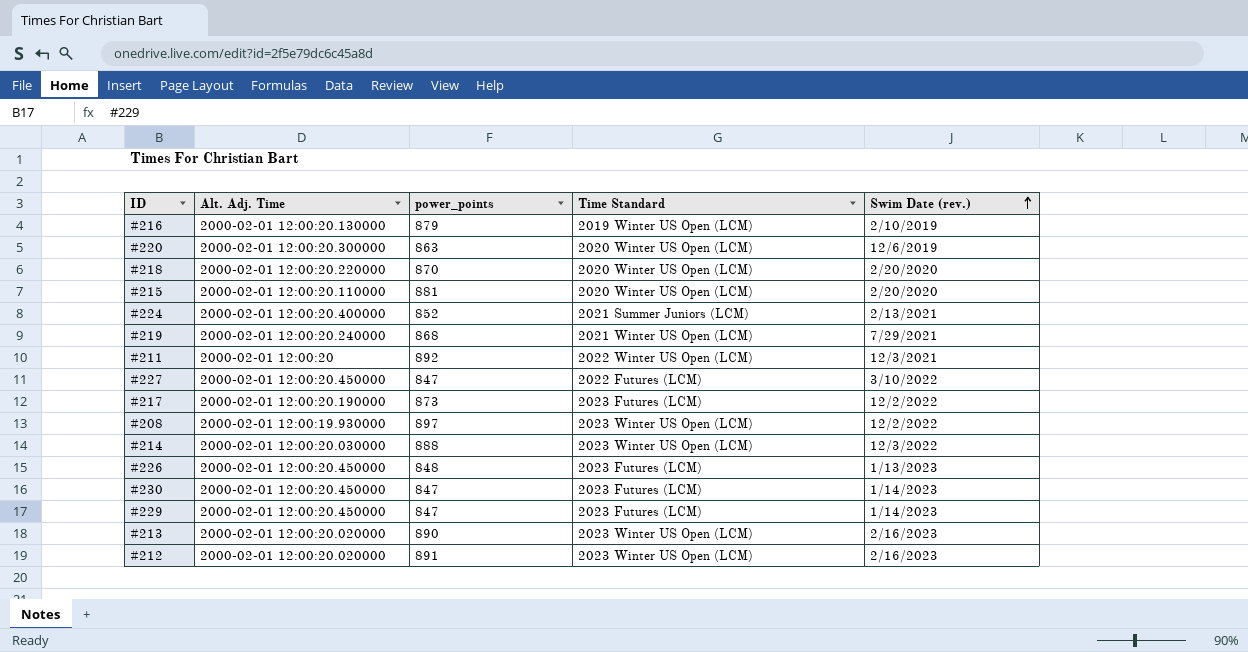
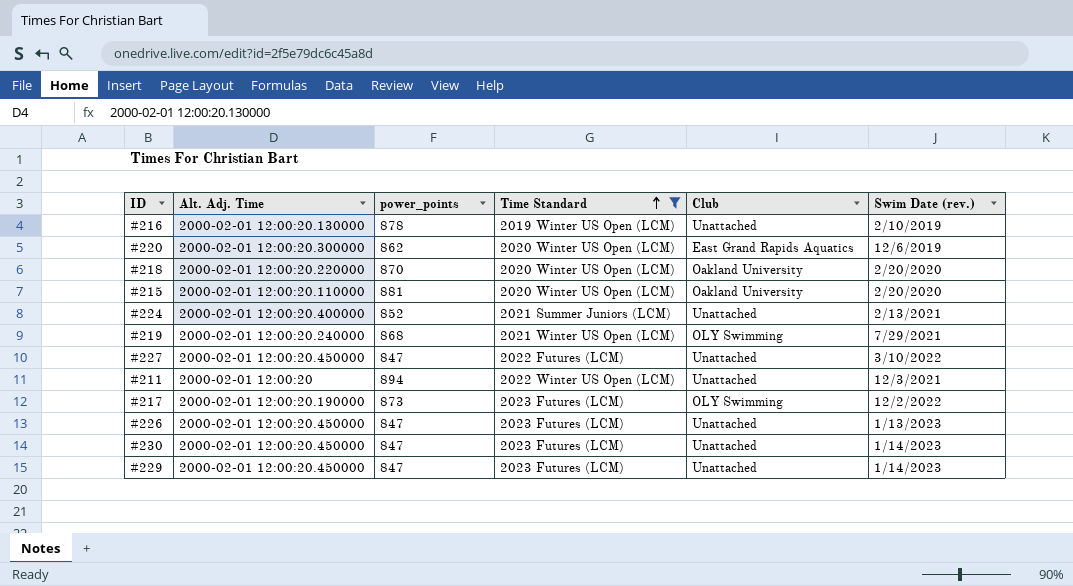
filter: none -> Time Standard != 2023 Winter US Open (LCM)
row order: Swim Date (rev.) ascending -> Time Standard ascending
column Club | position: none -> 5
#216 | power_points: 879 -> 878
#220 | power_points: 863 -> 862
#211 | power_points: 892 -> 894
#226 | power_points: 848 -> 847

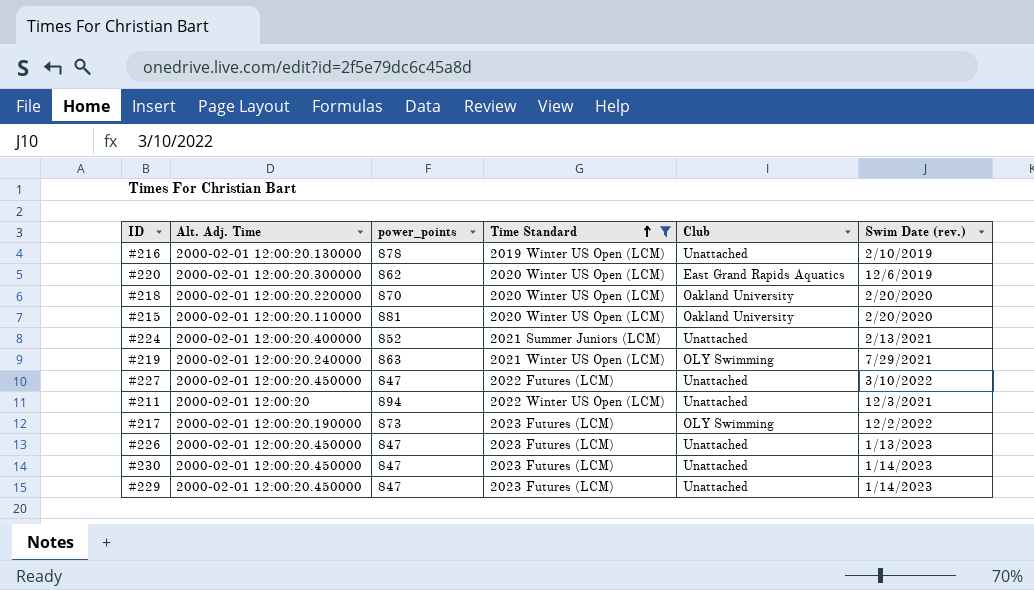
#219 | power_points: 868 -> 863

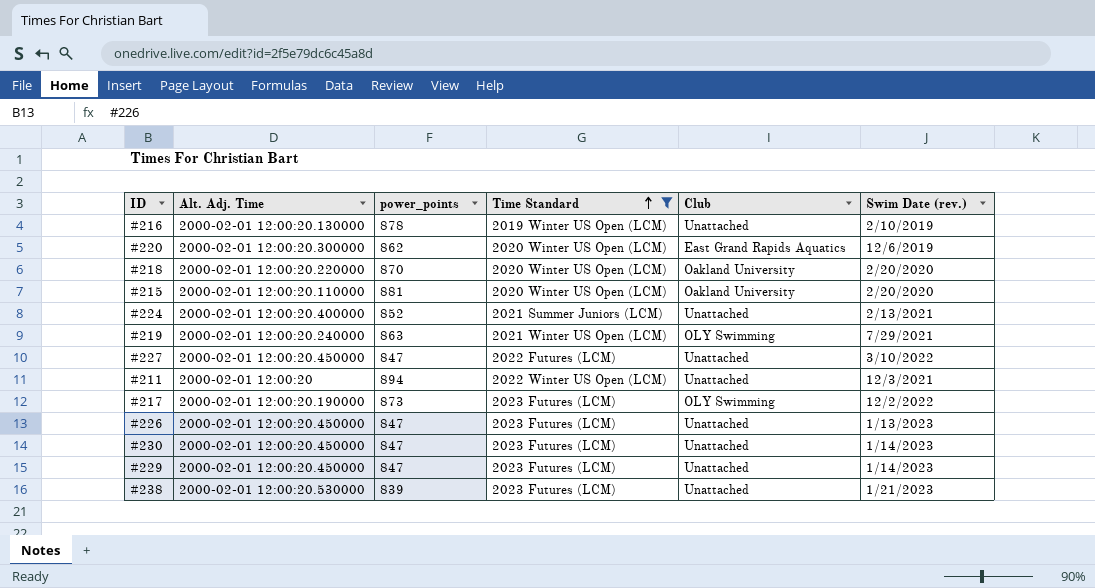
row #238: none -> 2000-02-01 12:00:20.530000 | 839 | 2023 Futures (LCM) | Unattached | 1/21/2023

